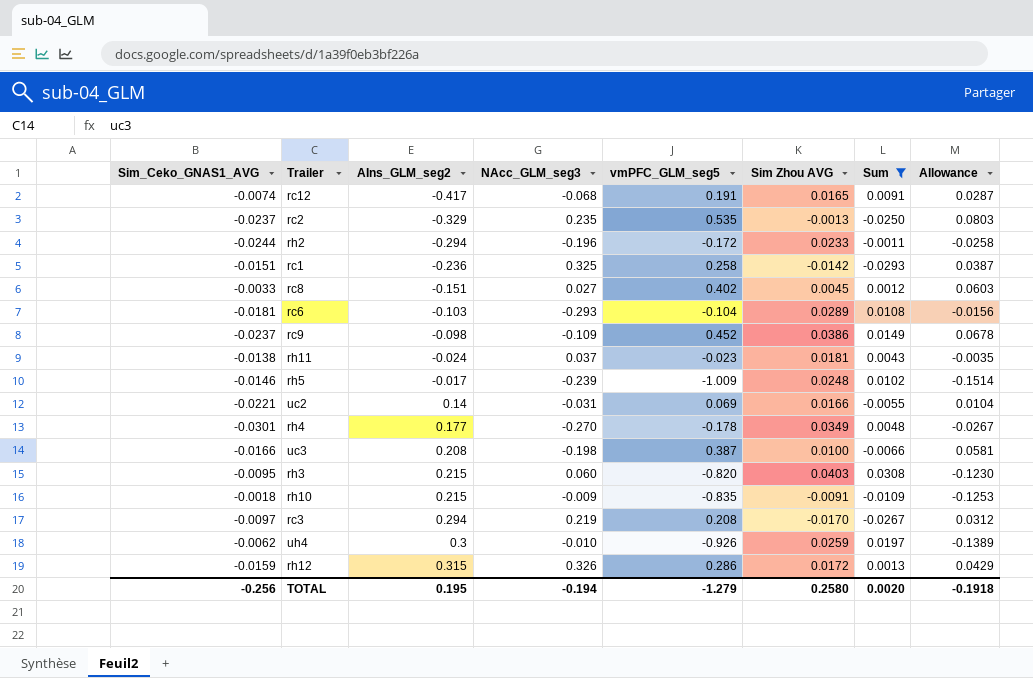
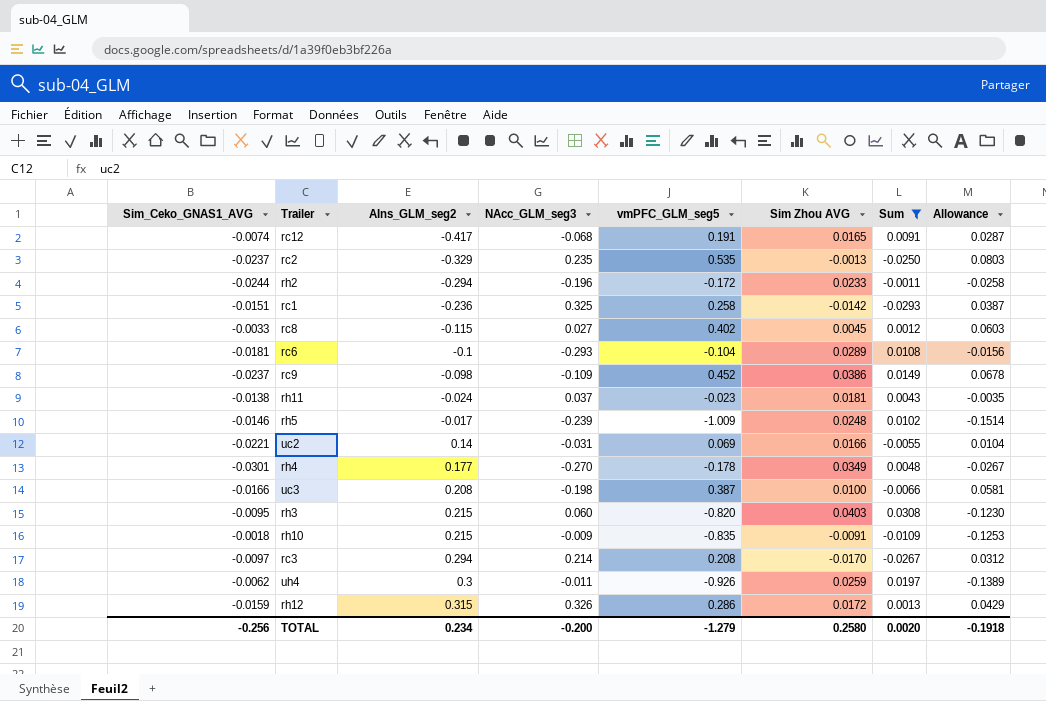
rc8 | AIns_GLM_seg2: -0.151 -> -0.115
rc6 | AIns_GLM_seg2: -0.103 -> -0.1
rc3 | NAcc_GLM_seg3: 0.219 -> 0.214
uh4 | NAcc_GLM_seg3: -0.010 -> -0.011
TOTAL | AIns_GLM_seg2: 0.195 -> 0.234
TOTAL | NAcc_GLM_seg3: -0.194 -> -0.200

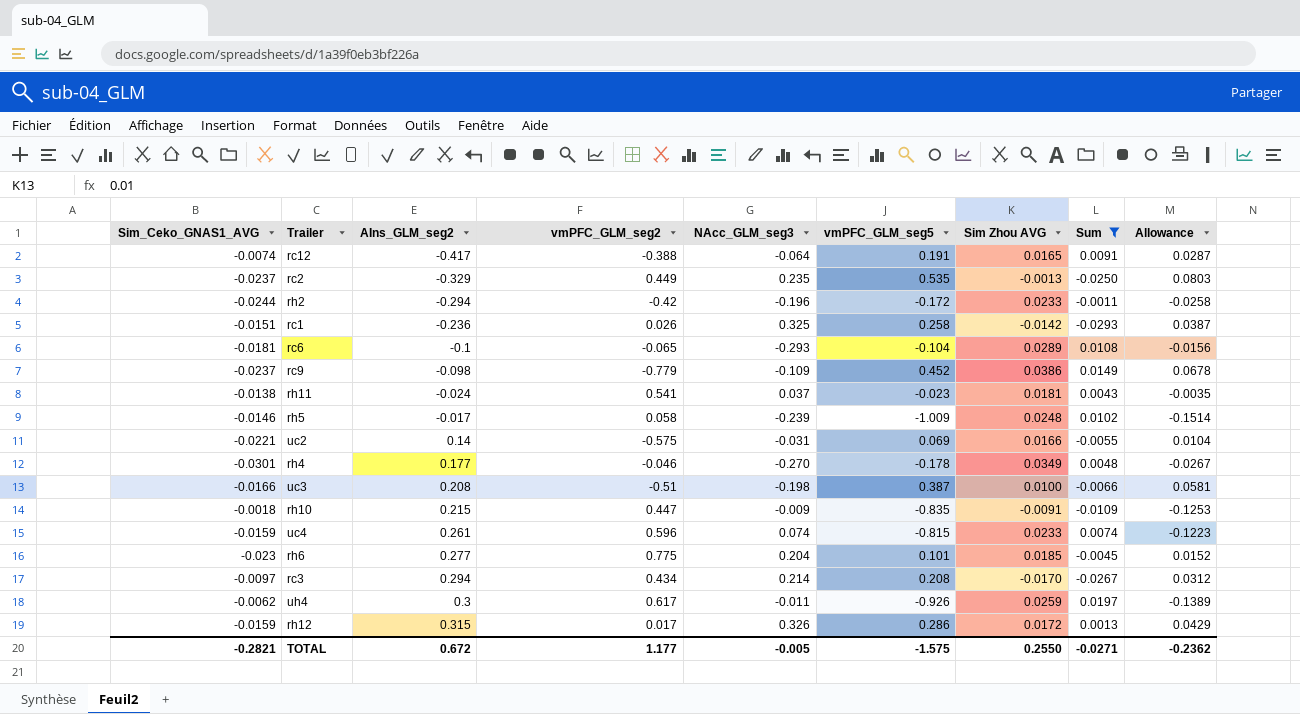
column vmPFC_GLM_seg2 | position: none -> 4
row rc8: -0.0033 | -0.115 | 0.027 | 0.402 | 0.0045 | 0.0012 | 0.0603 -> none
row rh3: -0.0095 | 0.215 | 0.060 | -0.820 | 0.0403 | 0.0308 | -0.1230 -> none
rc12 | NAcc_GLM_seg3: -0.068 -> -0.064
row uc4: none -> -0.0159 | 0.261 | 0.596 | 0.074 | -0.815 | 0.0233 | 0.0074 | -0.1223
row rh6: none -> -0.023 | 0.277 | 0.775 | 0.204 | 0.101 | 0.0185 | -0.0045 | 0.0152
TOTAL | Sim_Ceko_GNAS1_AVG: -0.256 -> -0.2821
TOTAL | AIns_GLM_seg2: 0.234 -> 0.672
TOTAL | NAcc_GLM_seg3: -0.200 -> -0.005
TOTAL | vmPFC_GLM_seg5: -1.279 -> -1.575
TOTAL | Sim Zhou AVG: 0.2580 -> 0.2550
TOTAL | Sum: 0.0020 -> -0.0271
TOTAL | Allowance: -0.1918 -> -0.2362

